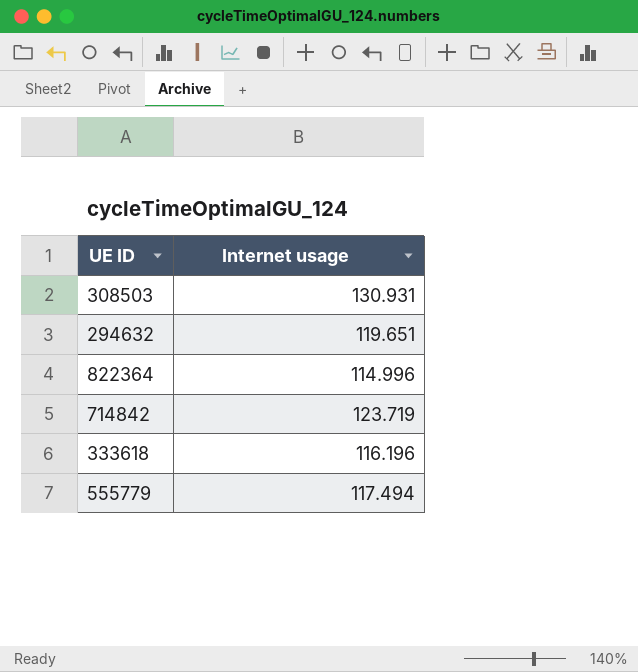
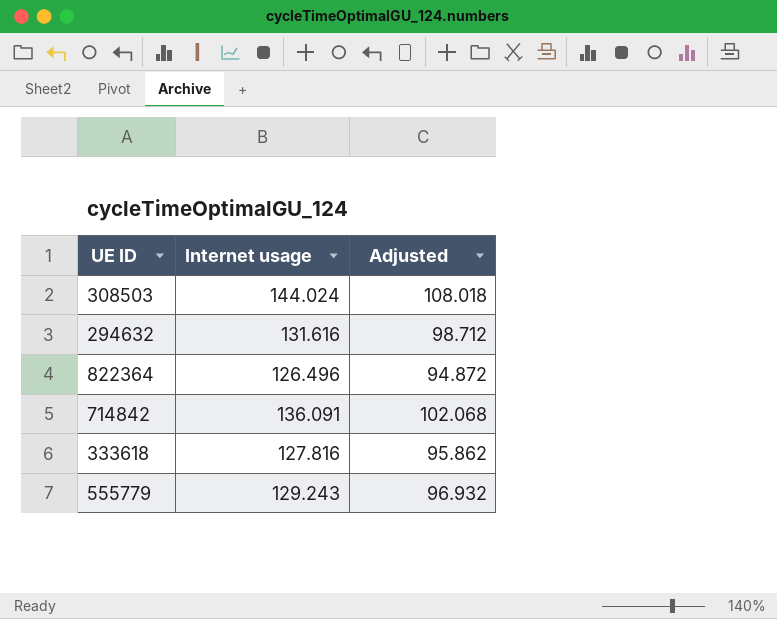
column Adjusted | formula: none -> [Internet usage] * 0.75
308503 | Internet usage: 130.931 -> 144.024
294632 | Internet usage: 119.651 -> 131.616
822364 | Internet usage: 114.996 -> 126.496
714842 | Internet usage: 123.719 -> 136.091
333618 | Internet usage: 116.196 -> 127.816
555779 | Internet usage: 117.494 -> 129.243

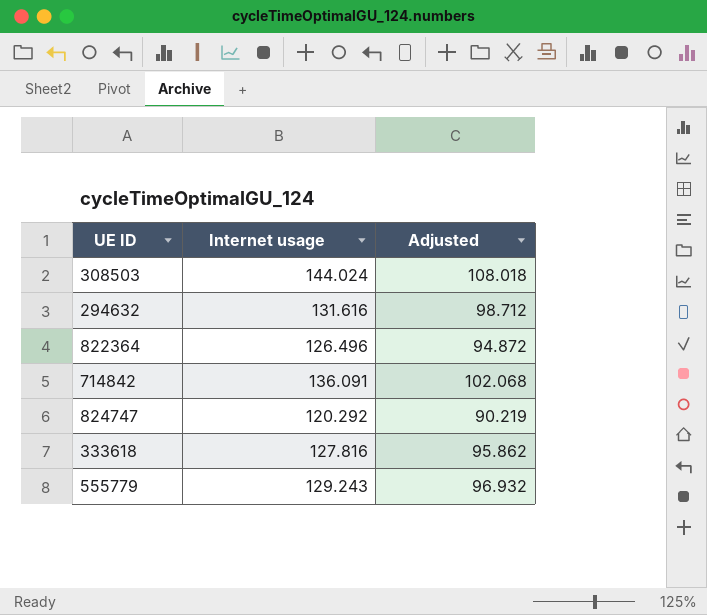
row 824747: none -> 120.292 | 90.219

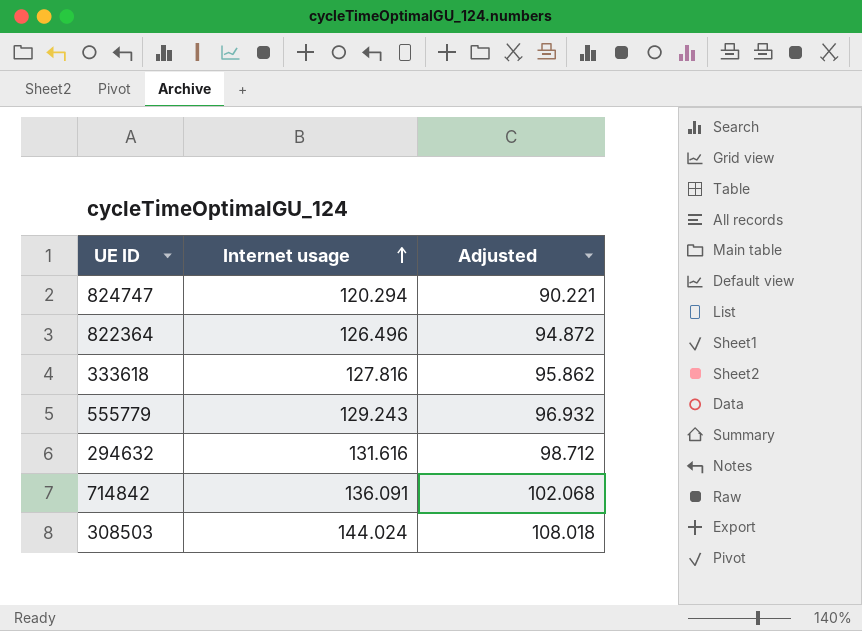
row order: none -> Internet usage ascending
824747 | Internet usage: 120.292 -> 120.294
824747 | Adjusted: 90.219 -> 90.221

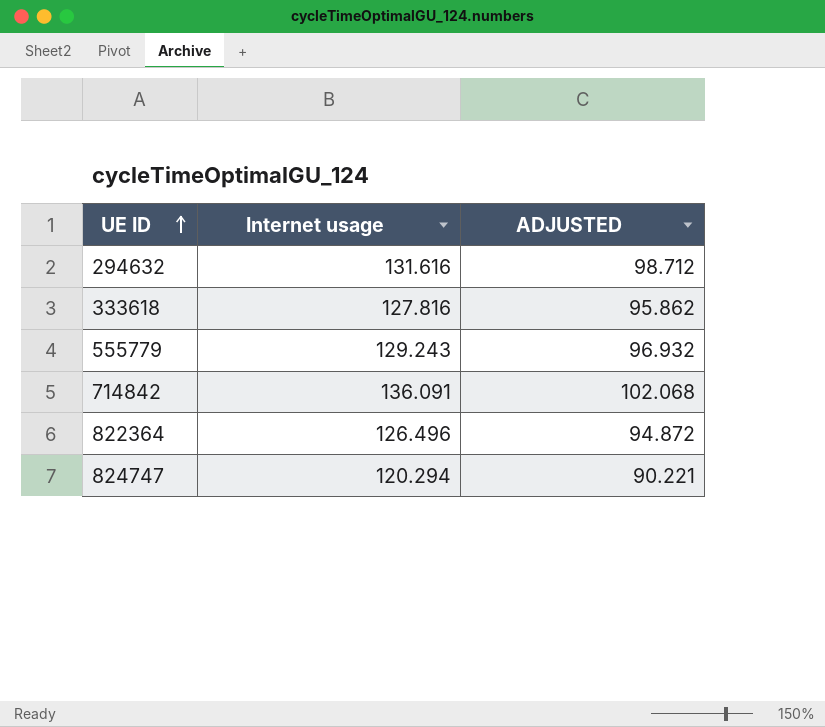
row order: Internet usage ascending -> UE ID ascending
column name: Adjusted -> ADJUSTED
row 308503: 144.024 | 108.018 -> none

